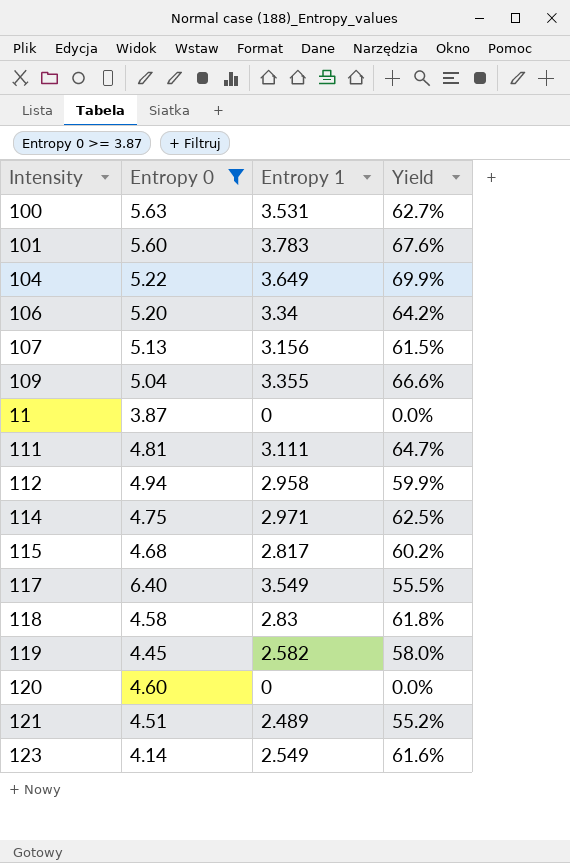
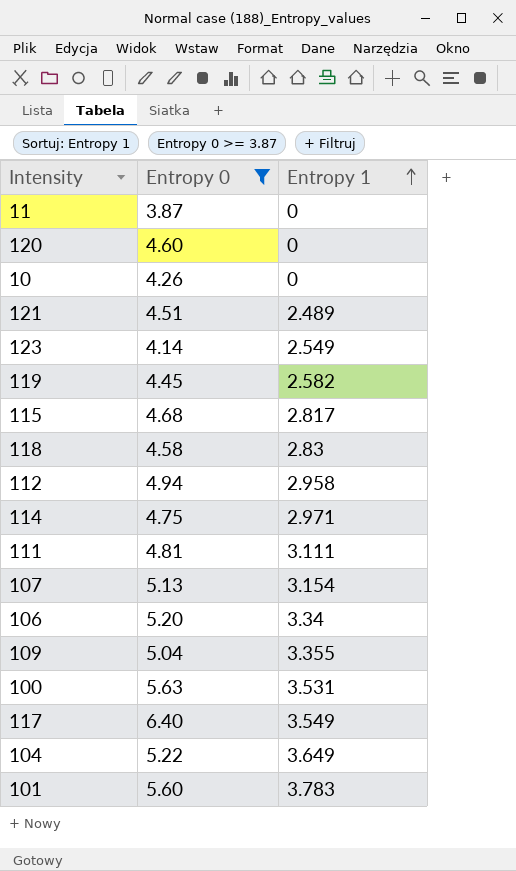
row order: none -> Entropy 1 ascending
column Yield | formula: [Entropy 1] / [Entropy 0] -> none
row 10: none -> 4.26 | 0
107 | Entropy 1: 3.156 -> 3.154

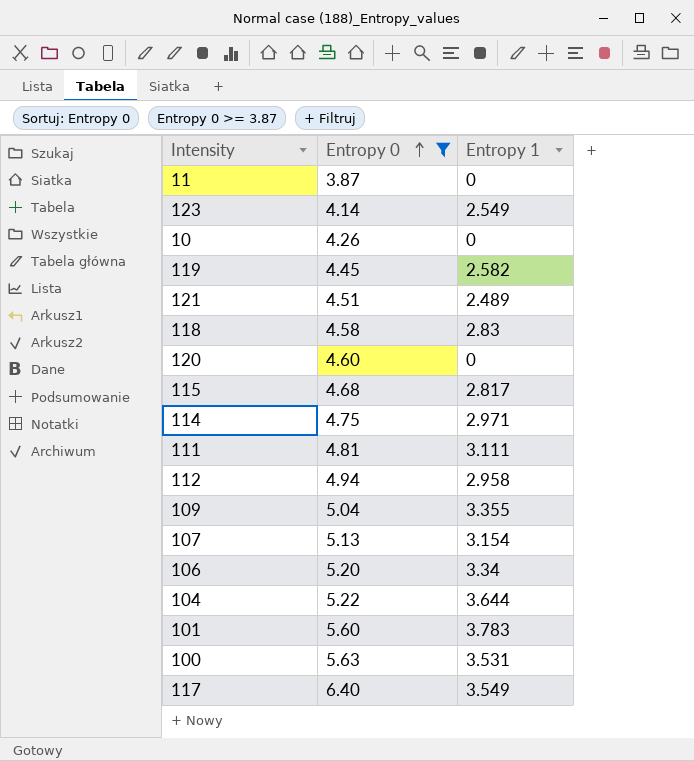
row order: Entropy 1 ascending -> Entropy 0 ascending
104 | Entropy 1: 3.649 -> 3.644

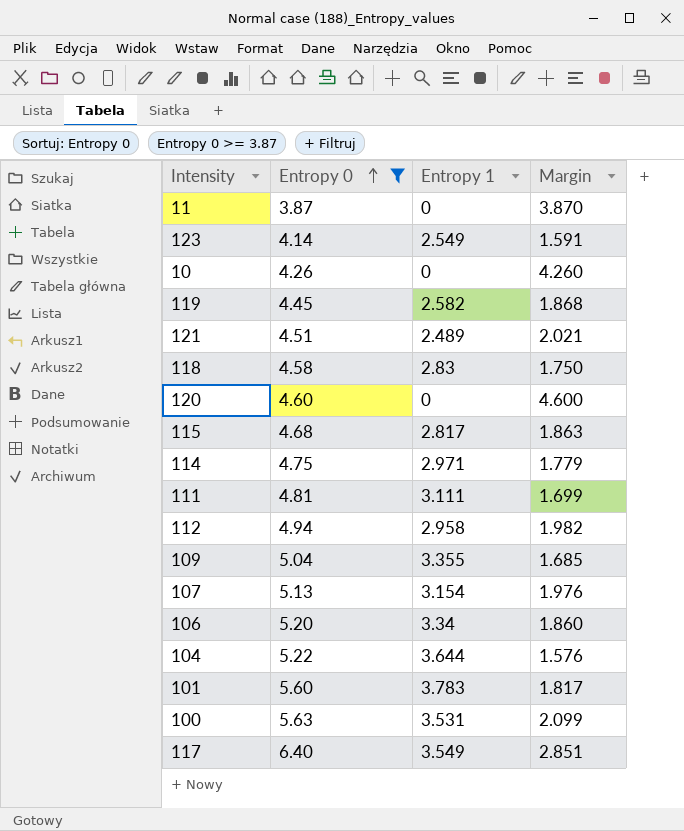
column Margin | formula: none -> [Entropy 0] - [Entropy 1]

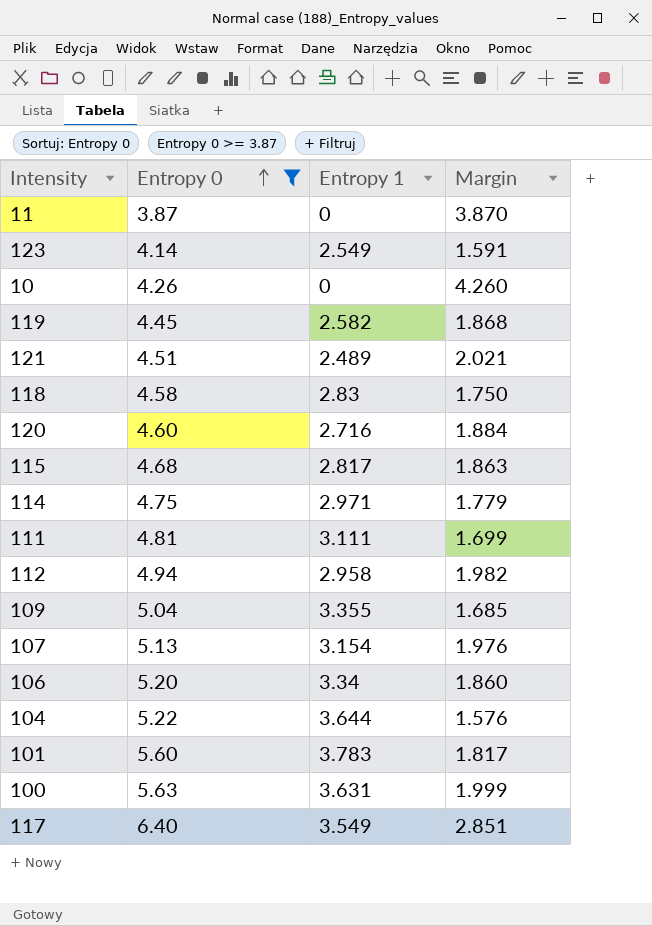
120 | Entropy 1: 0 -> 2.716
120 | Margin: 4.600 -> 1.884
100 | Entropy 1: 3.531 -> 3.631
100 | Margin: 2.099 -> 1.999

